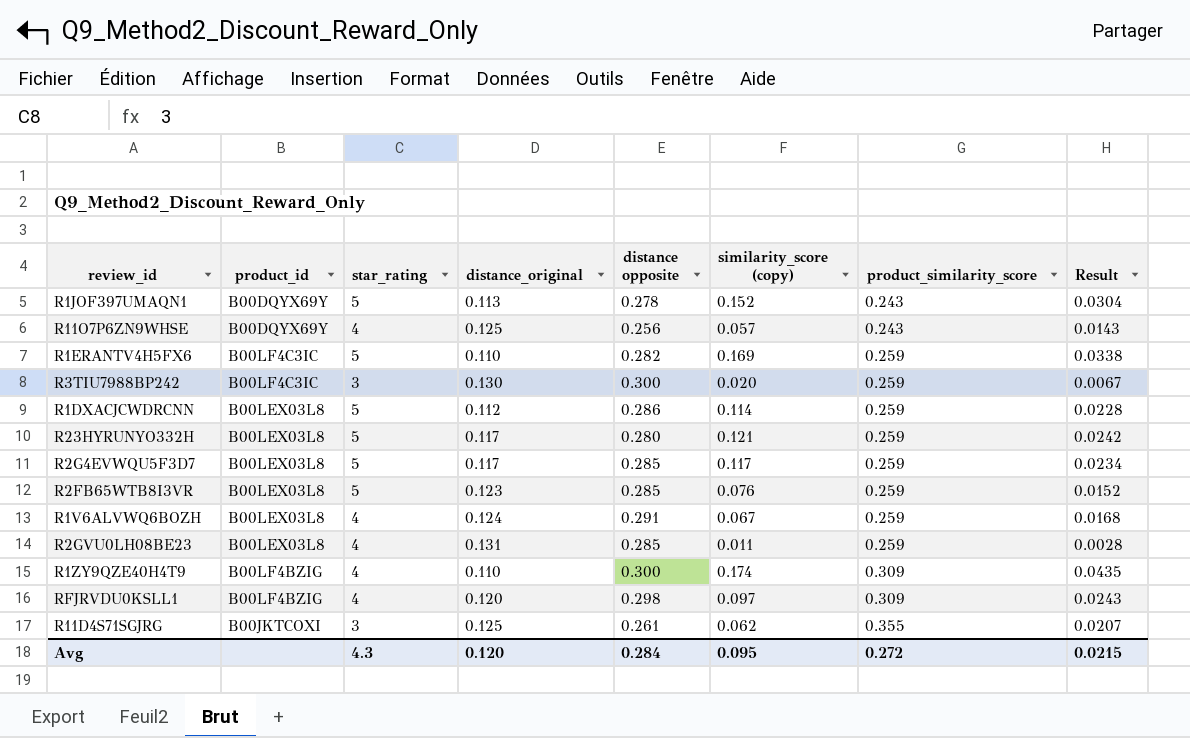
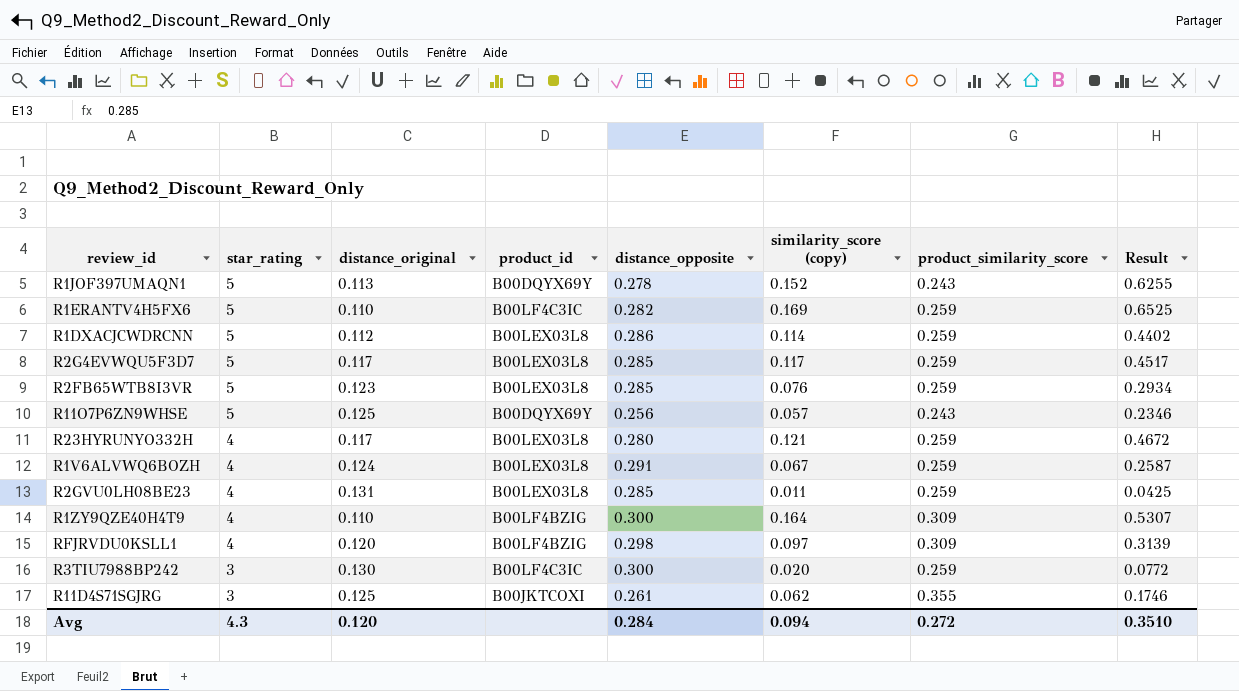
row order: product_similarity_score ascending -> star_rating descending
column product_id | position: 2 -> 4
column name: distance opposite -> distance_opposite
column Result | formula: [similarity_score (copy)] / [star_rating] -> [similarity_score (copy)] / [product_similarity_score]
R11O7P6ZN9WHSE | star_rating: 4 -> 5
R23HYRUNYO332H | star_rating: 5 -> 4
R1ZY9QZE40H4T9 | similarity_score (copy): 0.174 -> 0.164
Avg | similarity_score (copy): 0.095 -> 0.094
Avg | Result: 0.0215 -> 0.3510

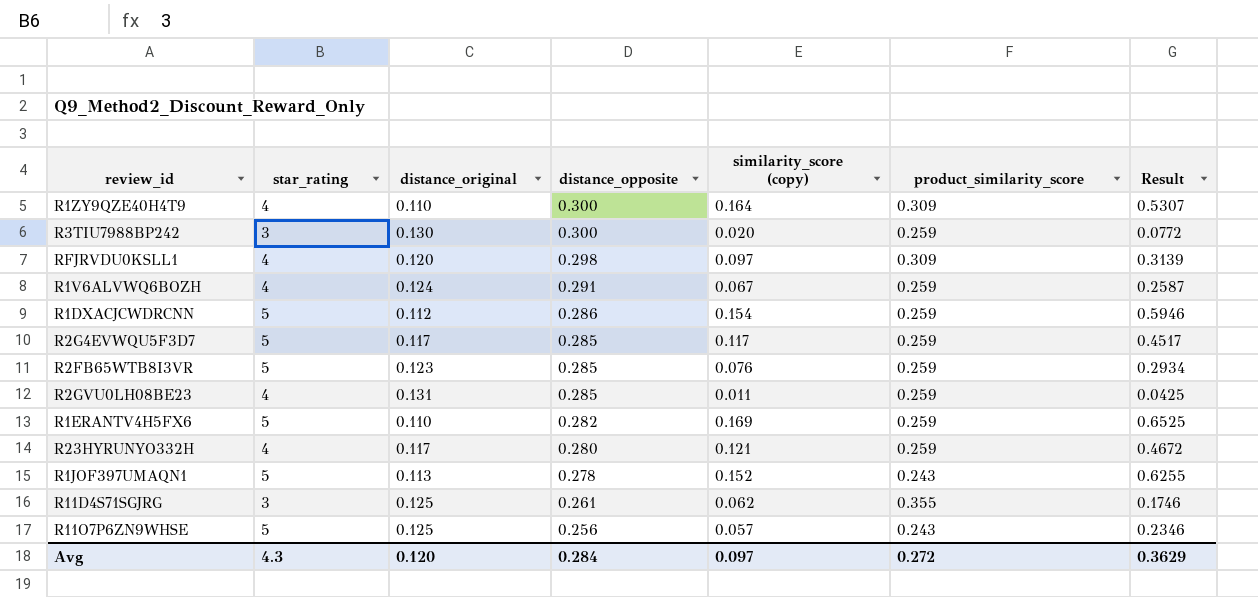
row order: star_rating descending -> distance_opposite descending
column product_id | position: 4 -> none
R1DXACJCWDRCNN | similarity_score (copy): 0.114 -> 0.154
R1DXACJCWDRCNN | Result: 0.4402 -> 0.5946
Avg | similarity_score (copy): 0.094 -> 0.097
Avg | Result: 0.3510 -> 0.3629

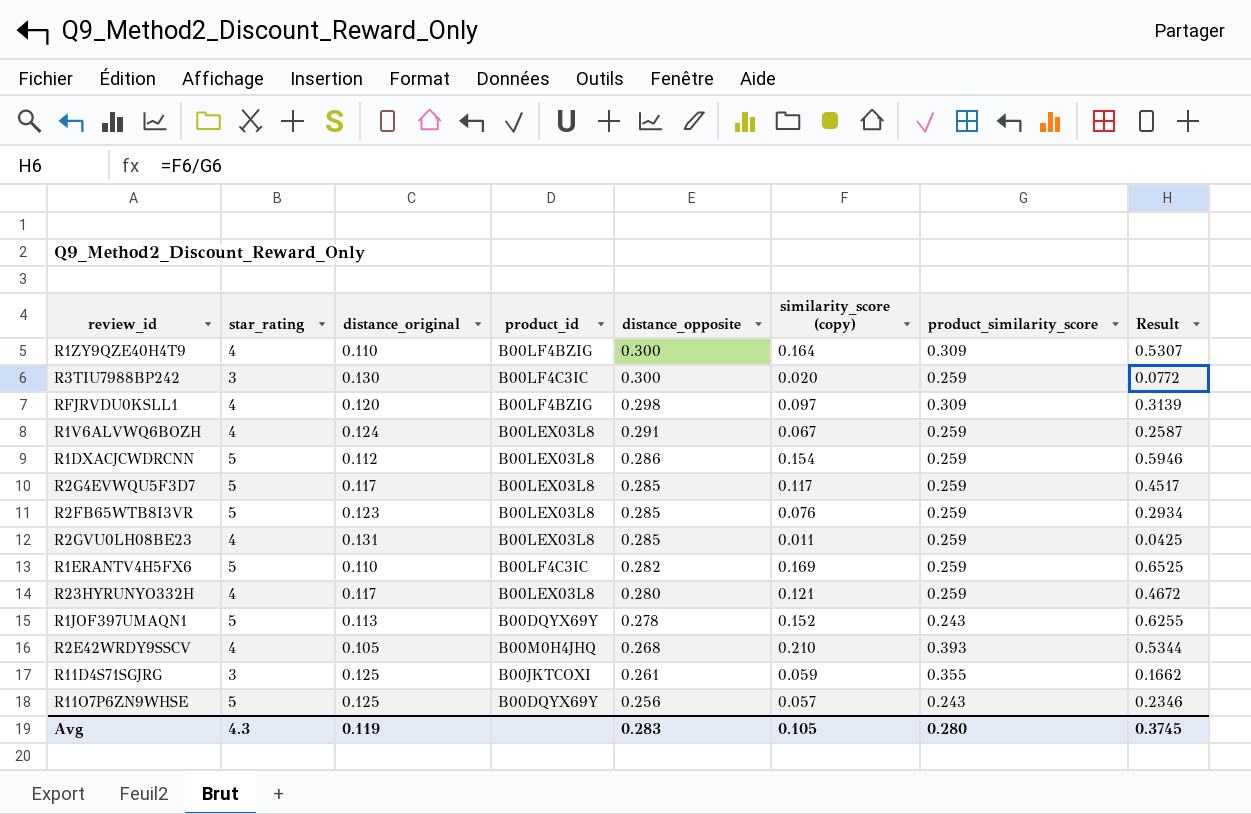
column product_id | position: none -> 4
row R2E42WRDY9SSCV: none -> 4 | 0.105 | B00M0H4JHQ | 0.268 | 0.210 | 0.393 | 0.5344
R11D4S71SGJRG | similarity_score (copy): 0.062 -> 0.059
R11D4S71SGJRG | Result: 0.1746 -> 0.1662
Avg | distance_original: 0.120 -> 0.119
Avg | distance_opposite: 0.284 -> 0.283
Avg | similarity_score (copy): 0.097 -> 0.105
Avg | product_similarity_score: 0.272 -> 0.280
Avg | Result: 0.3629 -> 0.3745

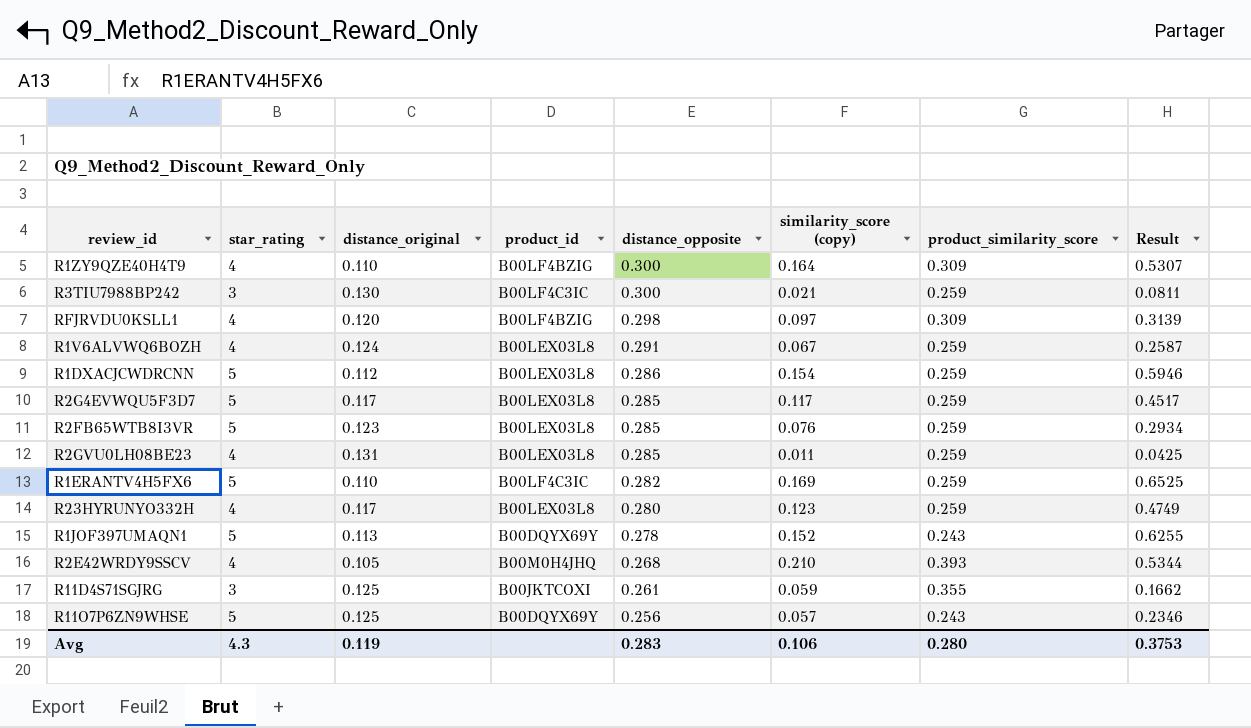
R3TIU7988BP242 | similarity_score (copy): 0.020 -> 0.021
R3TIU7988BP242 | Result: 0.0772 -> 0.0811
R23HYRUNYO332H | similarity_score (copy): 0.121 -> 0.123
R23HYRUNYO332H | Result: 0.4672 -> 0.4749
Avg | similarity_score (copy): 0.105 -> 0.106
Avg | Result: 0.3745 -> 0.3753

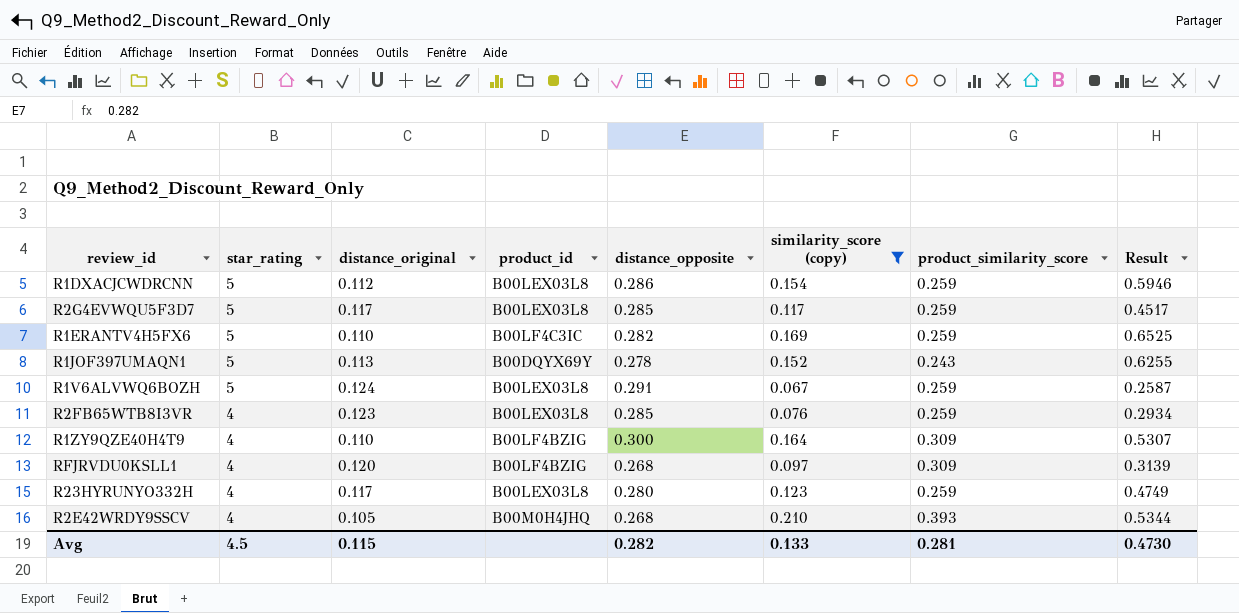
filter: none -> similarity_score (copy) >= 0.067
row order: distance_opposite descending -> star_rating descending
R1V6ALVWQ6BOZH | star_rating: 4 -> 5
R2FB65WTB8I3VR | star_rating: 5 -> 4
RFJRVDU0KSLL1 | distance_opposite: 0.298 -> 0.268
Avg | star_rating: 4.3 -> 4.5
Avg | distance_original: 0.119 -> 0.115
Avg | distance_opposite: 0.283 -> 0.282
Avg | similarity_score (copy): 0.106 -> 0.133
Avg | product_similarity_score: 0.280 -> 0.281
Avg | Result: 0.3753 -> 0.4730

